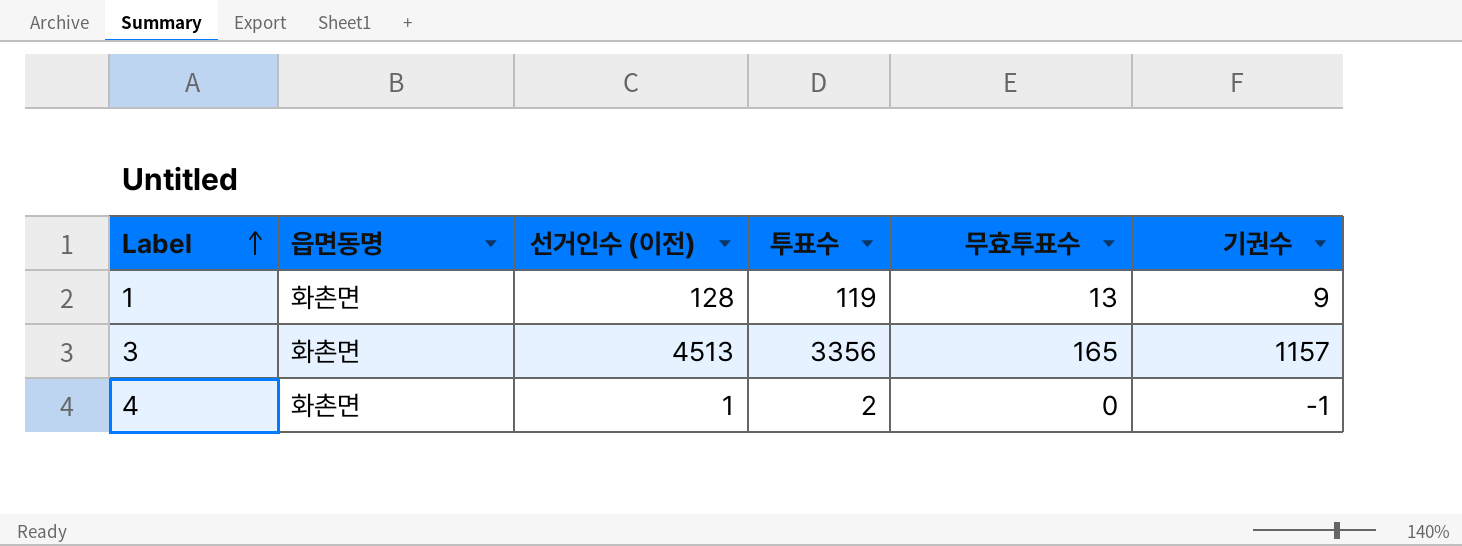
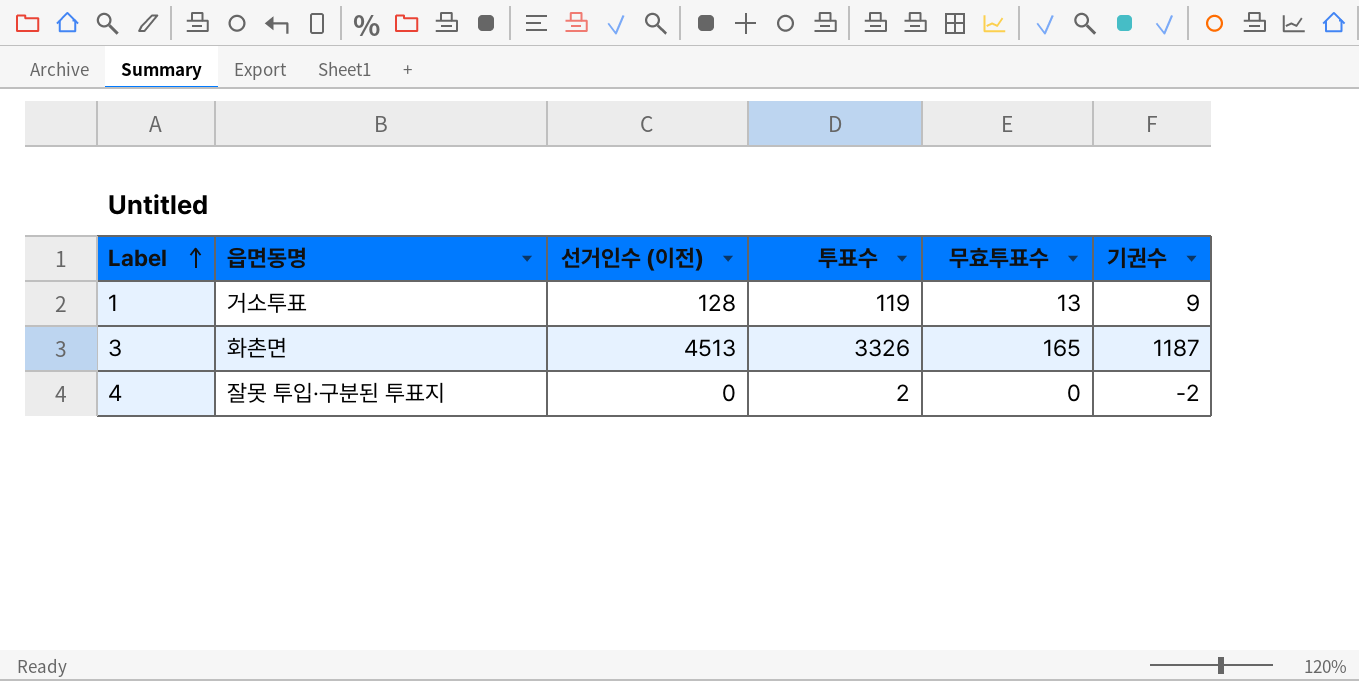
1 | 읍면동명: 화촌면 -> 거소투표
3 | 투표수: 3356 -> 3326
3 | 기권수: 1157 -> 1187
4 | 읍면동명: 화촌면 -> 잘못 투입·구분된 투표지
4 | 선거인수 (이전): 1 -> 0
4 | 기권수: -1 -> -2

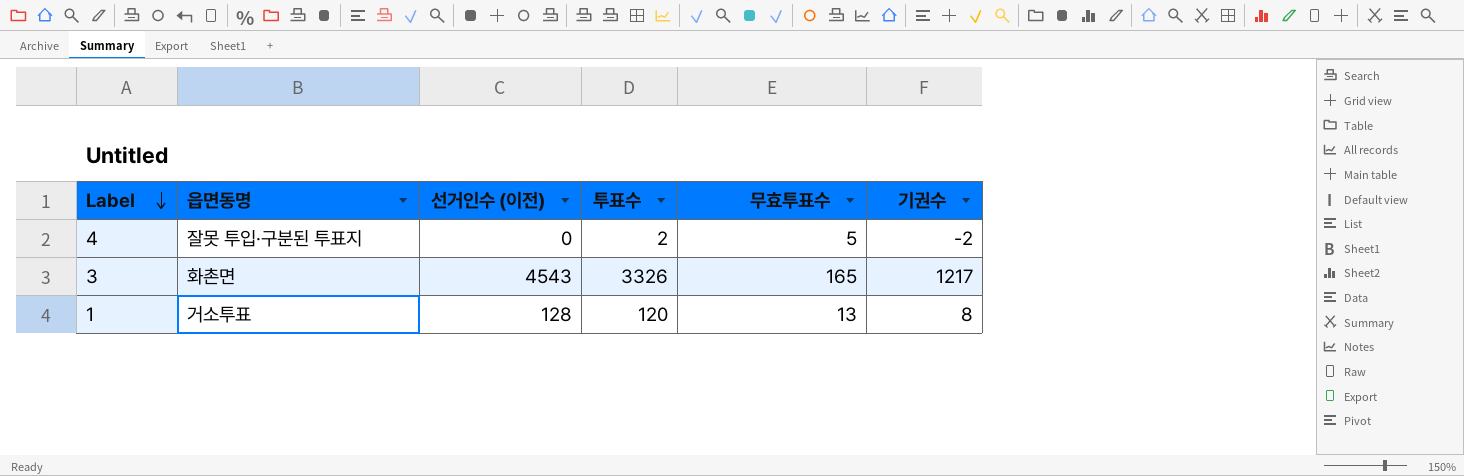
row order: Label ascending -> Label descending
4 | 무효투표수: 0 -> 5
3 | 선거인수 (이전): 4513 -> 4543
3 | 기권수: 1187 -> 1217
1 | 투표수: 119 -> 120
1 | 기권수: 9 -> 8

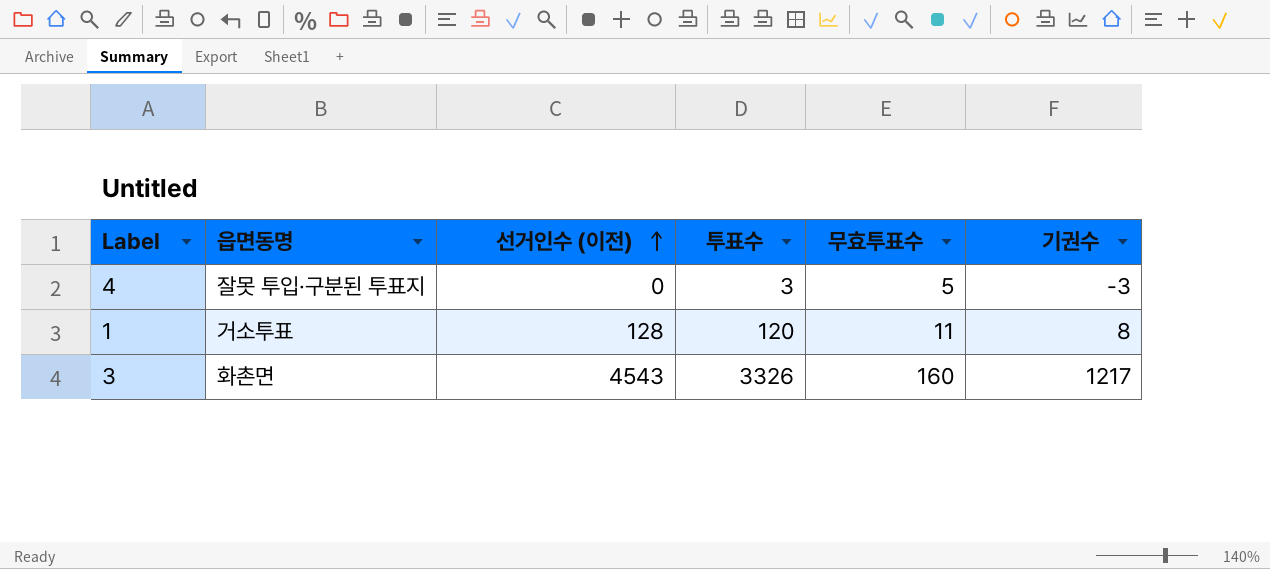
row order: Label descending -> 선거인수 (이전) ascending
4 | 투표수: 2 -> 3
4 | 기권수: -2 -> -3
1 | 무효투표수: 13 -> 11
3 | 무효투표수: 165 -> 160

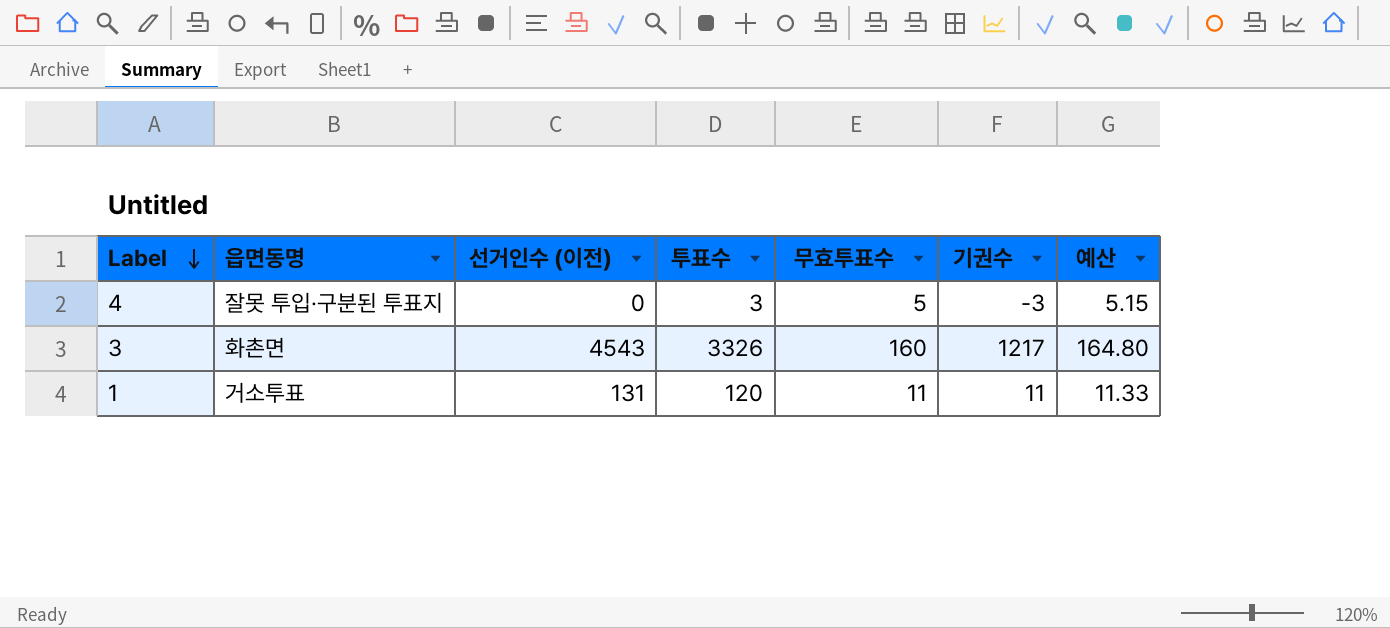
row order: 선거인수 (이전) ascending -> Label descending
column 예산 | formula: none -> [무효투표수] * 1.03
1 | 선거인수 (이전): 128 -> 131
1 | 기권수: 8 -> 11

